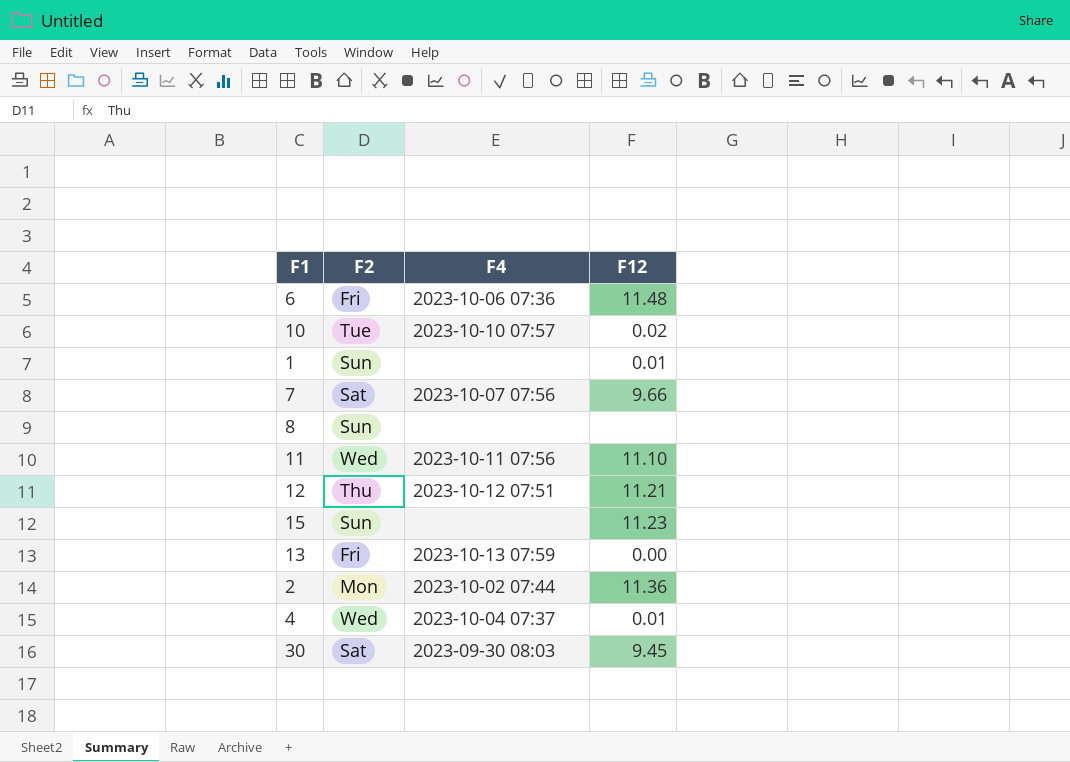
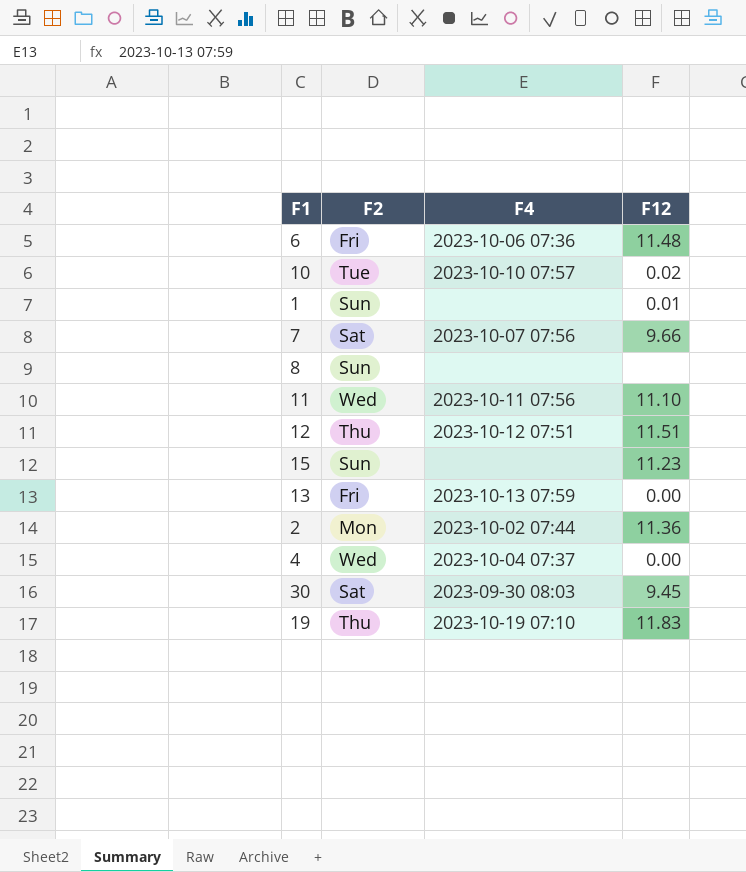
12 | F12: 11.21 -> 11.51
4 | F12: 0.01 -> 0.00
row 19: none -> Thu | 2023-10-19 07:10 | 11.83

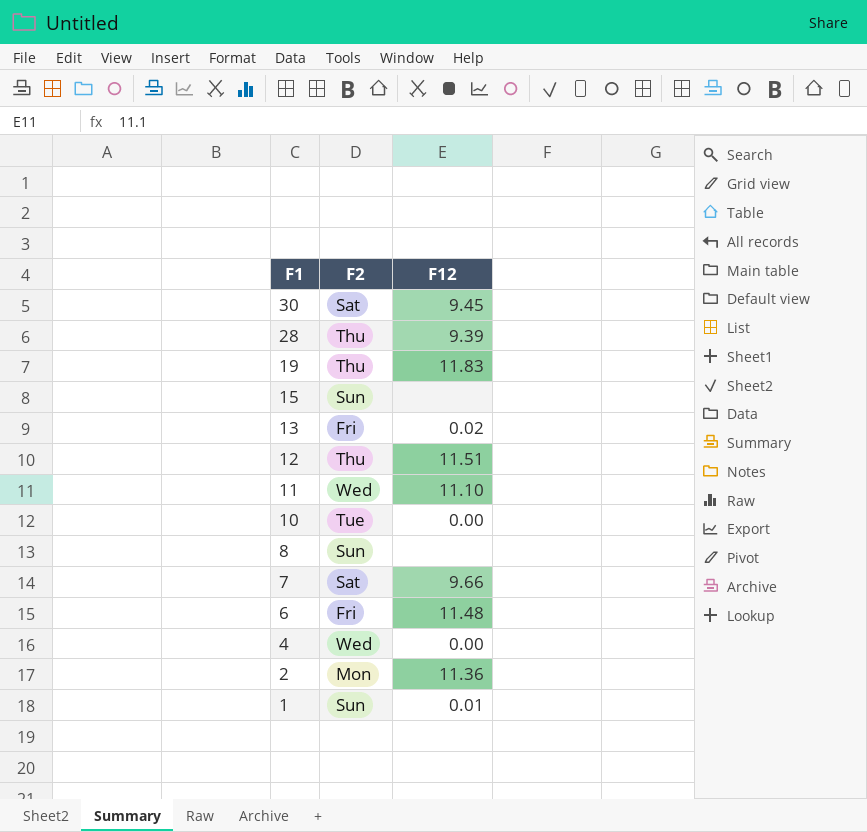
row order: none -> F1 descending
column F4 | position: 3 -> none
row 28: none -> Thu | 9.39
15 | F12: 11.23 -> none
13 | F12: 0.00 -> 0.02
10 | F12: 0.02 -> 0.00

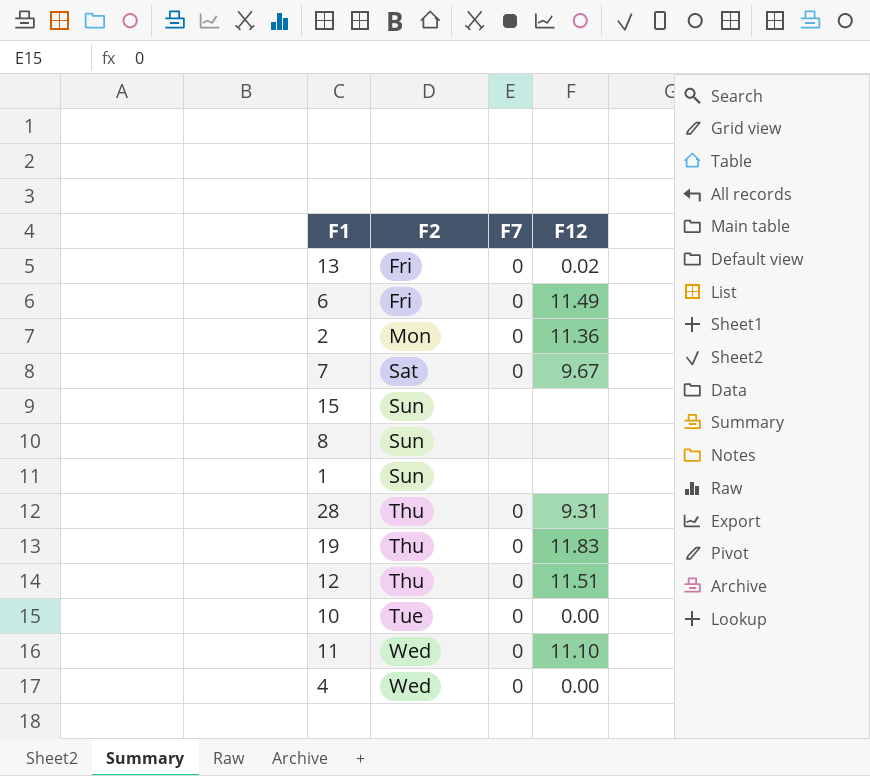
row order: F1 descending -> F2 ascending
column F7 | position: none -> 3
row 30: Sat | 9.45 -> none
6 | F12: 11.48 -> 11.49
7 | F12: 9.66 -> 9.67
1 | F12: 0.01 -> none
28 | F12: 9.39 -> 9.31

